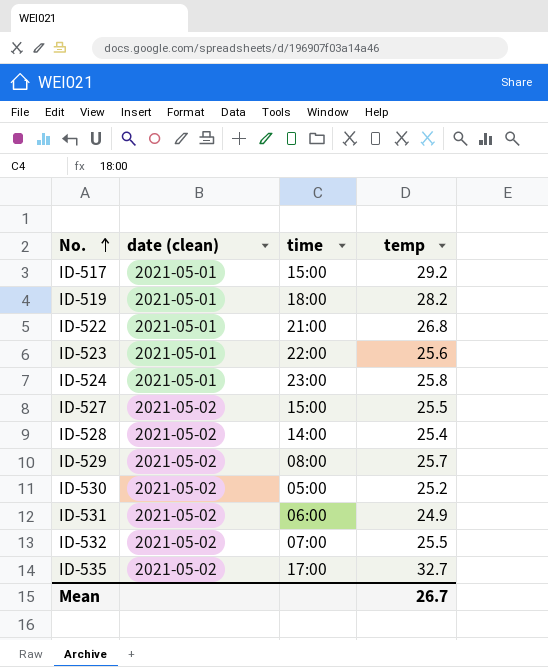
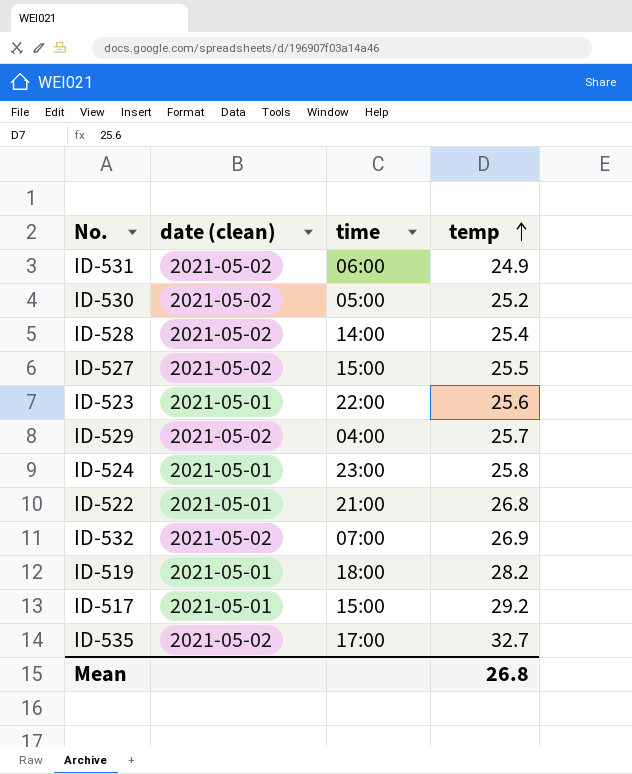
row order: No. ascending -> temp ascending
ID-529 | time: 08:00 -> 04:00
ID-532 | temp: 25.5 -> 26.9
Mean | temp: 26.7 -> 26.8

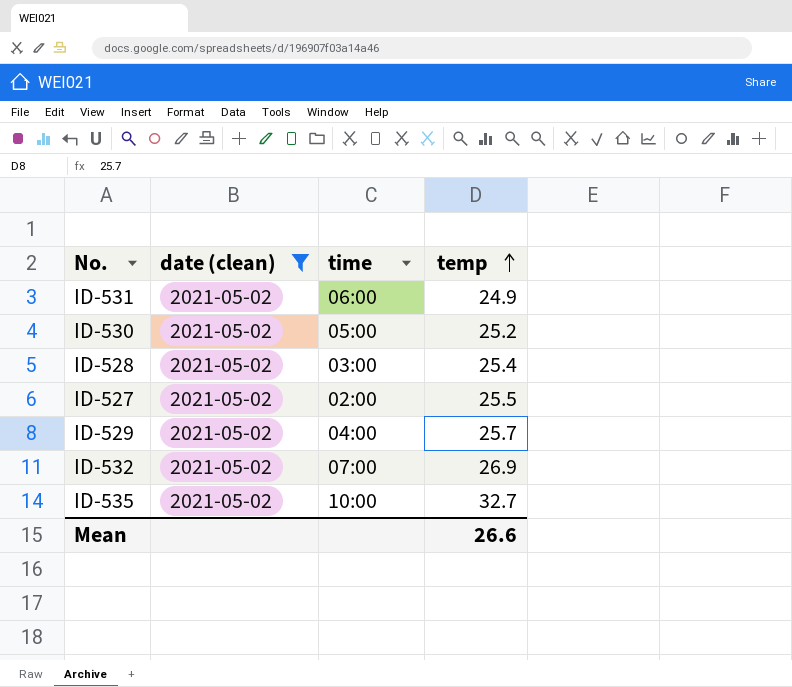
filter: none -> date (clean) = 2021-05-02
ID-528 | time: 14:00 -> 03:00
ID-527 | time: 15:00 -> 02:00
ID-535 | time: 17:00 -> 10:00
Mean | temp: 26.8 -> 26.6

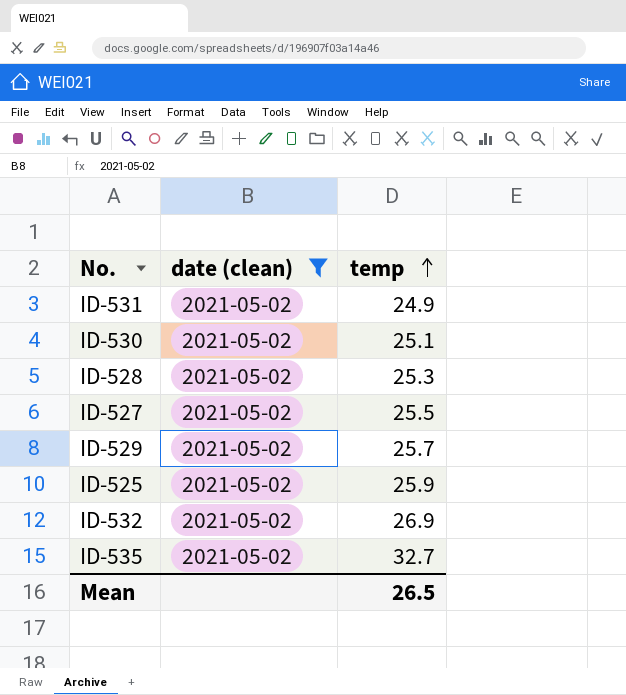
column time | position: 3 -> none
ID-530 | temp: 25.2 -> 25.1
ID-528 | temp: 25.4 -> 25.3
row ID-525: none -> 2021-05-02 | 25.9
Mean | temp: 26.6 -> 26.5

